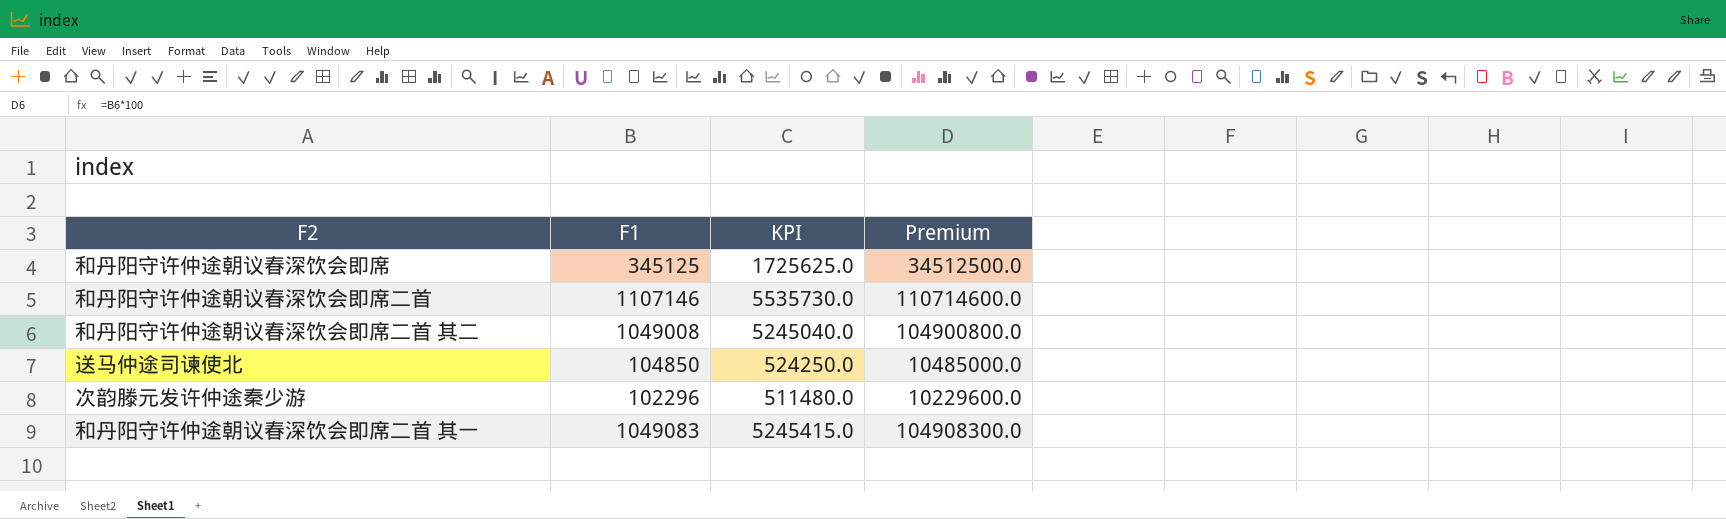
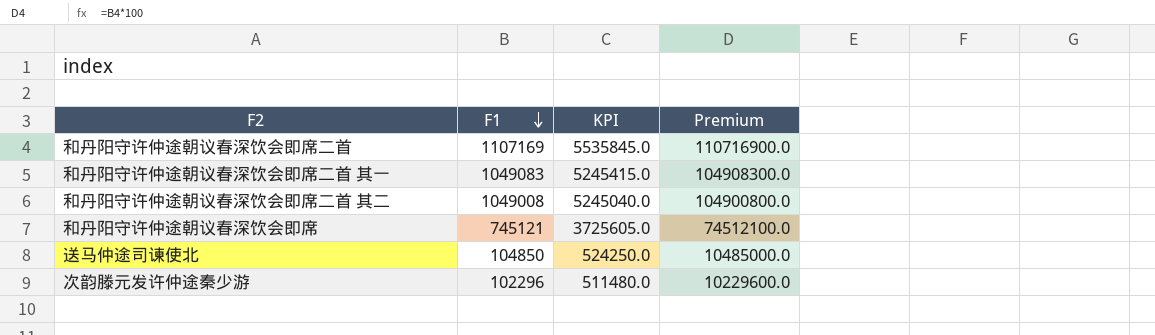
row order: none -> F1 descending
和丹阳守许仲途朝议春深饮会即席二首 | F1: 1107146 -> 1107169
和丹阳守许仲途朝议春深饮会即席二首 | KPI: 5535730.0 -> 5535845.0
和丹阳守许仲途朝议春深饮会即席二首 | Premium: 110714600.0 -> 110716900.0
和丹阳守许仲途朝议春深饮会即席 | F1: 345125 -> 745121
和丹阳守许仲途朝议春深饮会即席 | KPI: 1725625.0 -> 3725605.0
和丹阳守许仲途朝议春深饮会即席 | Premium: 34512500.0 -> 74512100.0

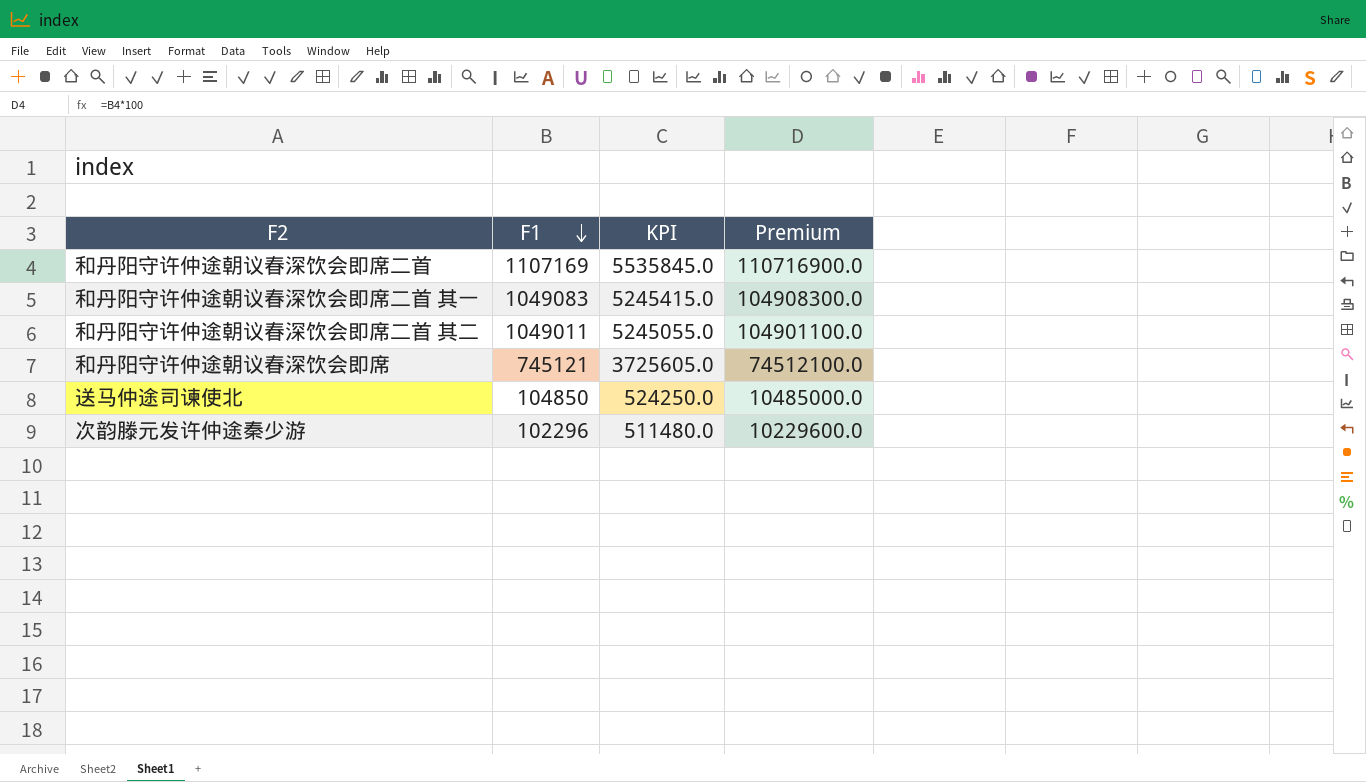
和丹阳守许仲途朝议春深饮会即席二首 其二 | F1: 1049008 -> 1049011
和丹阳守许仲途朝议春深饮会即席二首 其二 | KPI: 5245040.0 -> 5245055.0
和丹阳守许仲途朝议春深饮会即席二首 其二 | Premium: 104900800.0 -> 104901100.0

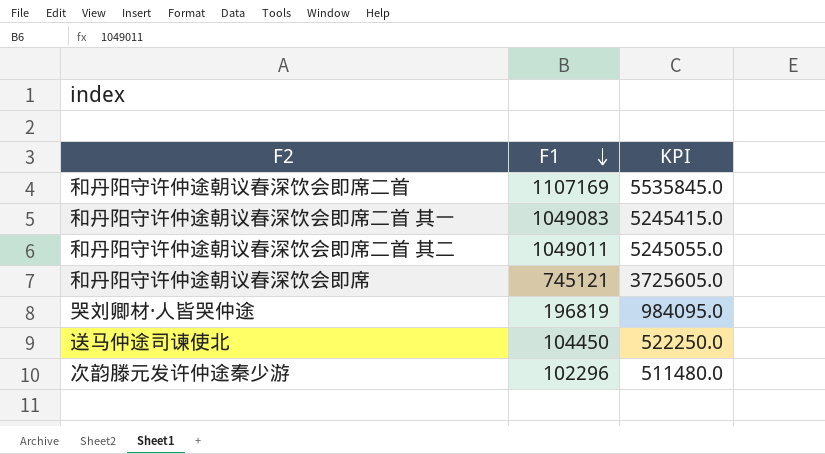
column Premium | formula: [F1] * 100 -> none
row 哭刘卿材·人皆哭仲途: none -> 196819 | 984095.0
送马仲途司谏使北 | F1: 104850 -> 104450
送马仲途司谏使北 | KPI: 524250.0 -> 522250.0

